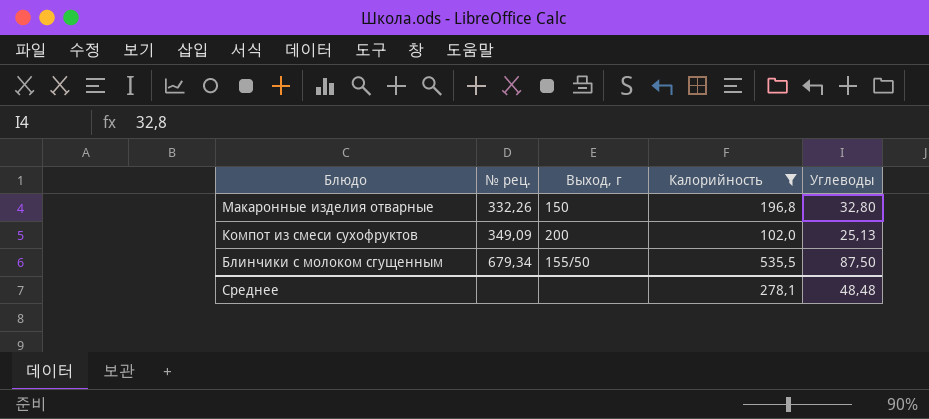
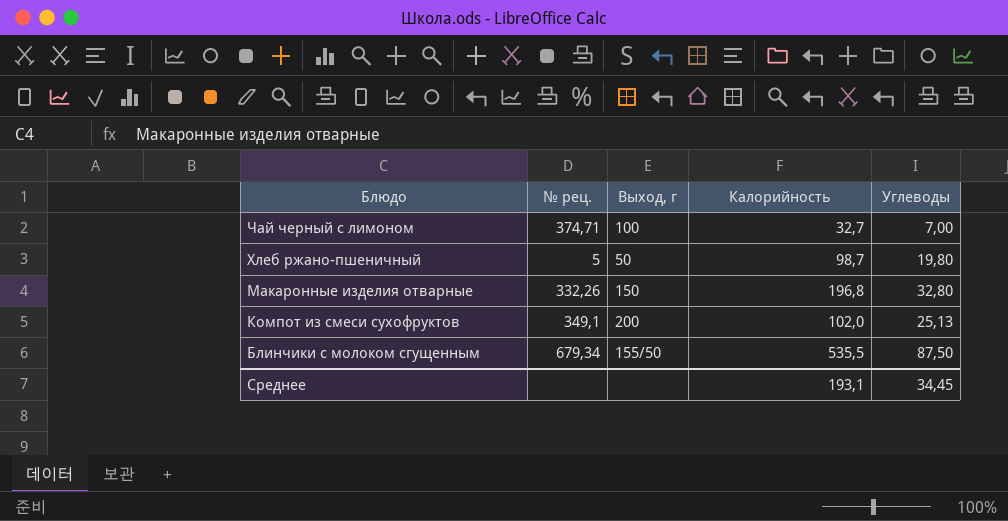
filter: Калорийность >= 102,0 -> none
Компот из смеси сухофруктов | № рец.: 349,09 -> 349,1
Среднее | Калорийность: 278,1 -> 193,1
Среднее | Углеводы: 48,48 -> 34,45

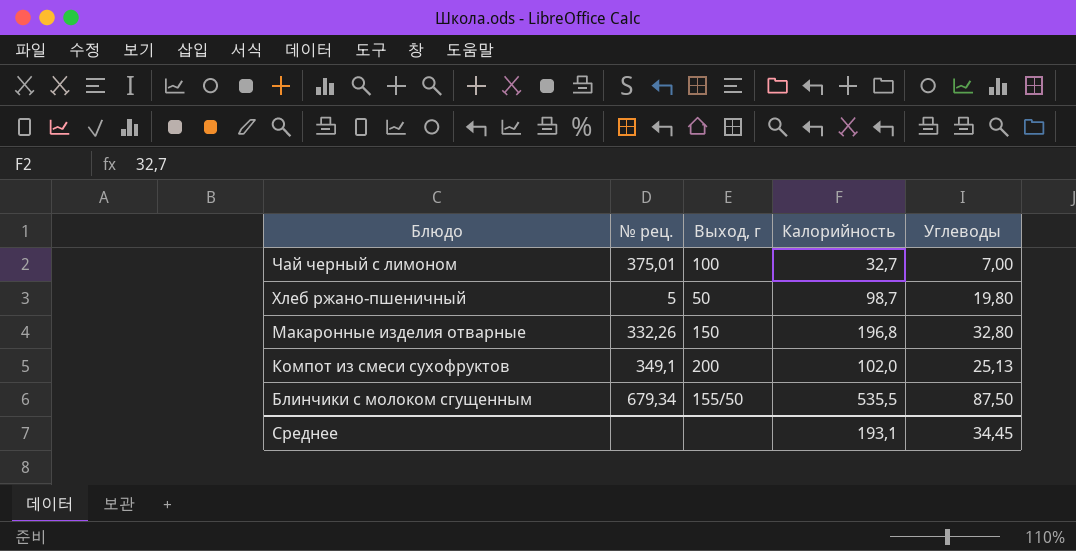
Чай черный с лимоном | № рец.: 374,71 -> 375,01

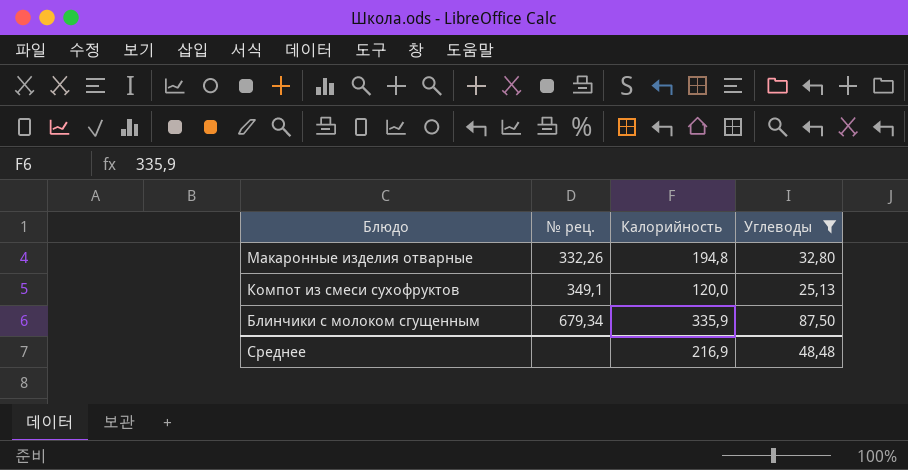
filter: none -> Углеводы >= 25,13
column Выход, г | position: 3 -> none
Макаронные изделия отварные | Калорийность: 196,8 -> 194,8
Компот из смеси сухофруктов | Калорийность: 102,0 -> 120,0
Блинчики с молоком сгущенным | Калорийность: 535,5 -> 335,9
Среднее | Калорийность: 193,1 -> 216,9
Среднее | Углеводы: 34,45 -> 48,48

